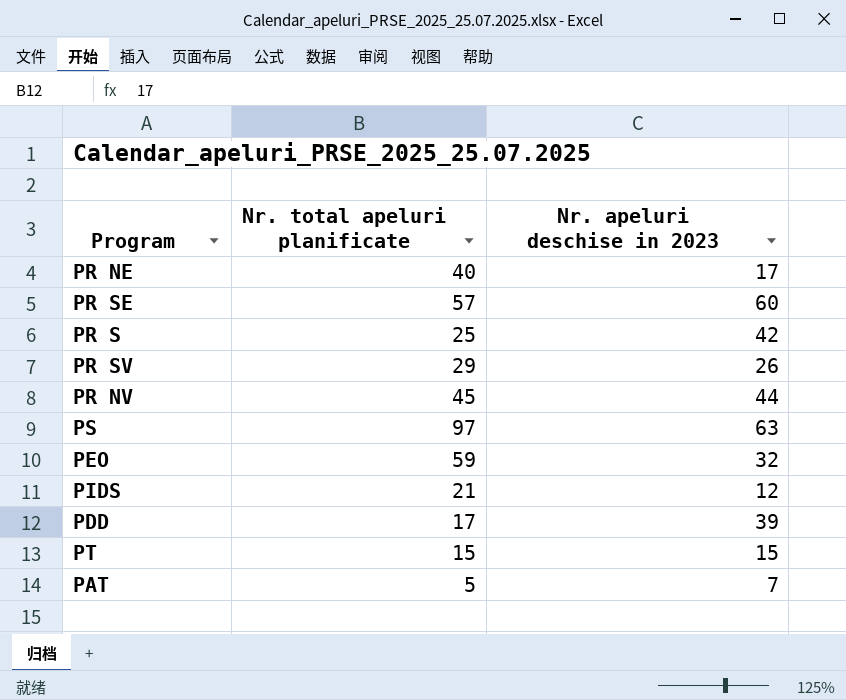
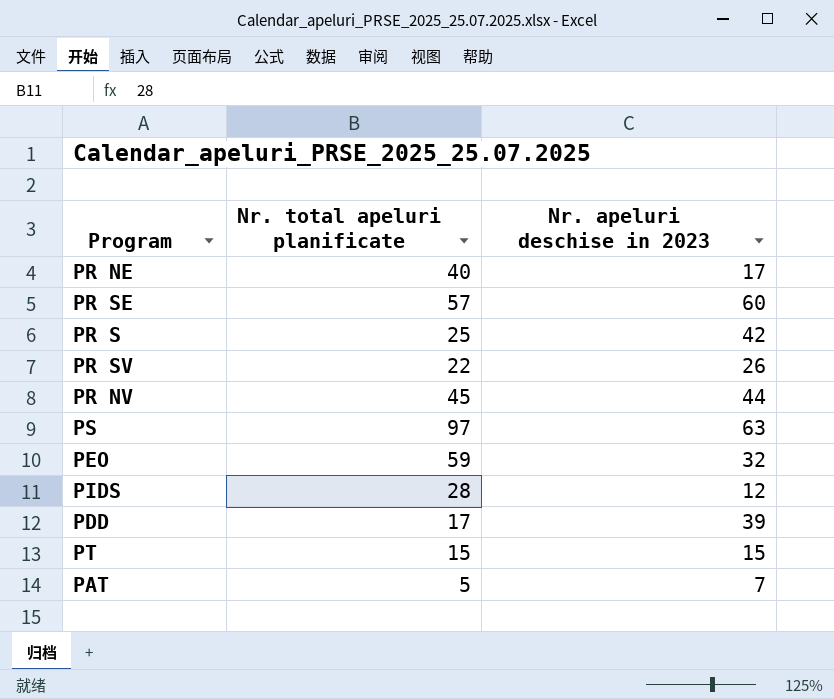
PR SV | Nr. total apeluri planificate: 29 -> 22
PIDS | Nr. total apeluri planificate: 21 -> 28

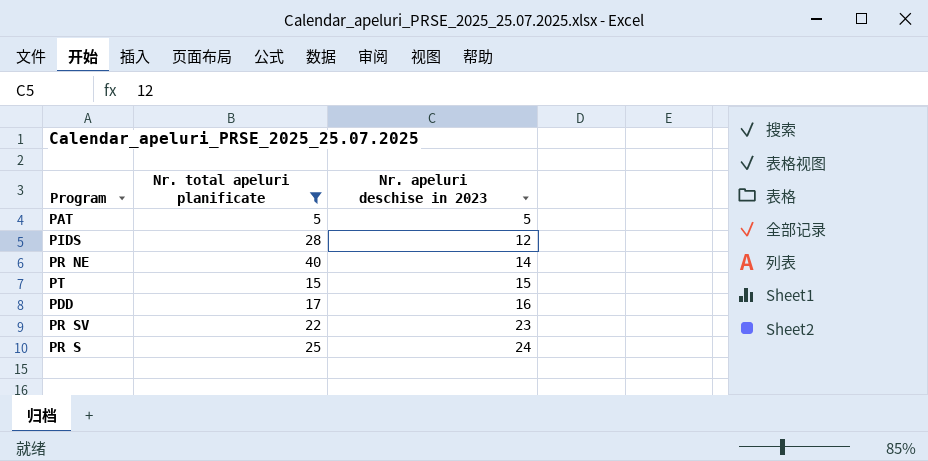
filter: none -> Nr. total apeluri planificate <= 40
row order: none -> Nr. apeluri deschise in 2023 ascending
PAT | Nr. apeluri deschise in 2023: 7 -> 5
PR NE | Nr. apeluri deschise in 2023: 17 -> 14
PDD | Nr. apeluri deschise in 2023: 39 -> 16
PR SV | Nr. apeluri deschise in 2023: 26 -> 23
PR S | Nr. apeluri deschise in 2023: 42 -> 24

